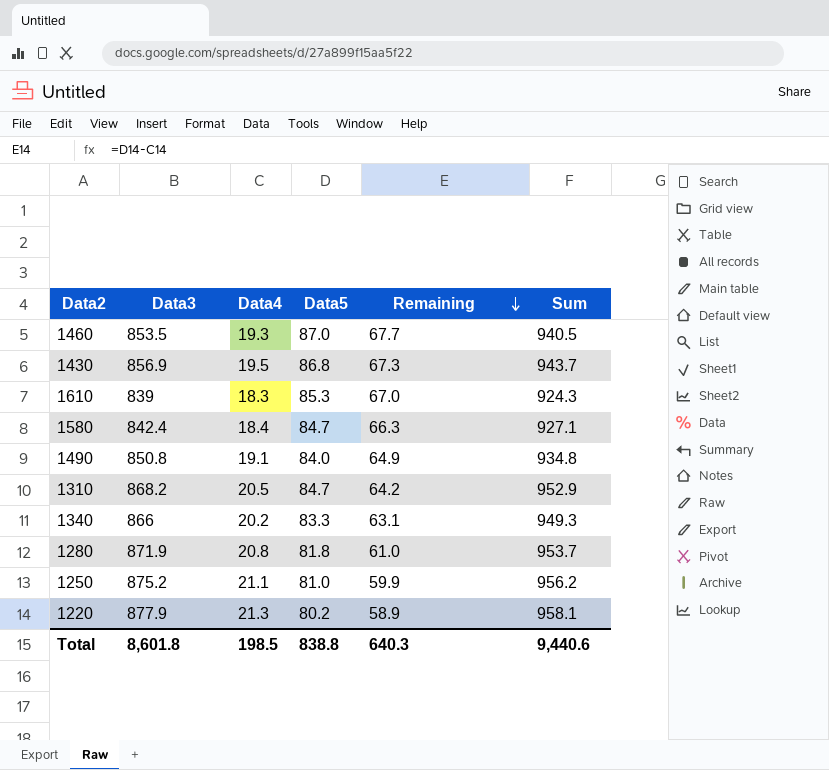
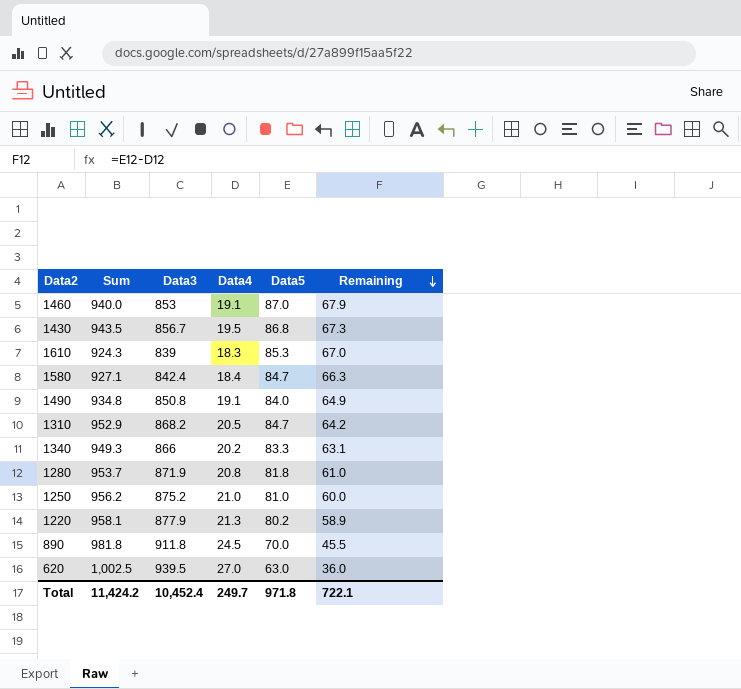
column Sum | position: 6 -> 2
1460 | Sum: 940.5 -> 940.0
1460 | Data3: 853.5 -> 853
1460 | Data4: 19.3 -> 19.1
1460 | Remaining: 67.7 -> 67.9
1430 | Sum: 943.7 -> 943.5
1430 | Data3: 856.9 -> 856.7
1250 | Data4: 21.1 -> 21.0
1250 | Remaining: 59.9 -> 60.0
row 890: none -> 981.8 | 911.8 | 24.5 | 70.0 | 45.5
row 620: none -> 1,002.5 | 939.5 | 27.0 | 63.0 | 36.0
Total | Sum: 9,440.6 -> 11,424.2
Total | Data3: 8,601.8 -> 10,452.4
Total | Data4: 198.5 -> 249.7
Total | Data5: 838.8 -> 971.8
Total | Remaining: 640.3 -> 722.1

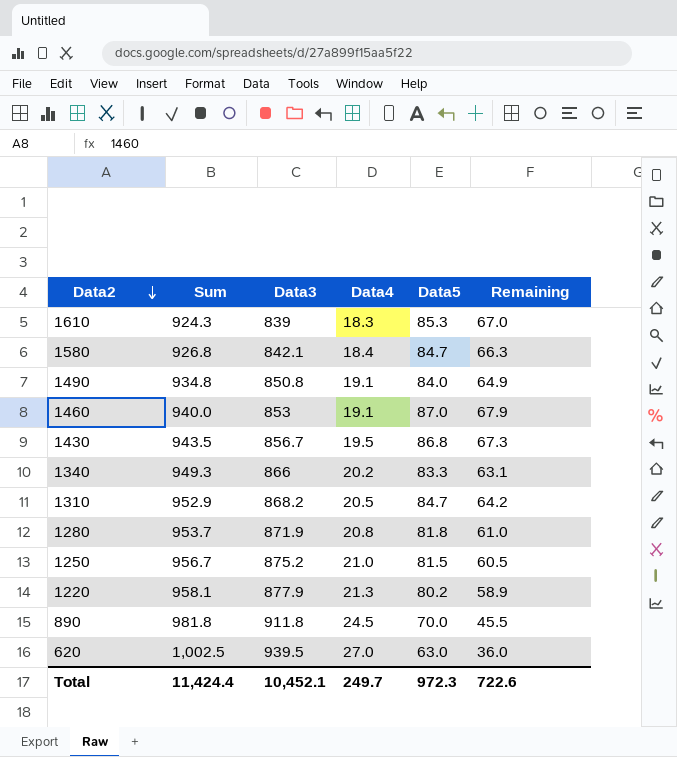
row order: Remaining descending -> Data2 descending
1580 | Sum: 927.1 -> 926.8
1580 | Data3: 842.4 -> 842.1
1250 | Sum: 956.2 -> 956.7
1250 | Data5: 81.0 -> 81.5
1250 | Remaining: 60.0 -> 60.5
Total | Sum: 11,424.2 -> 11,424.4
Total | Data3: 10,452.4 -> 10,452.1
Total | Data5: 971.8 -> 972.3
Total | Remaining: 722.1 -> 722.6

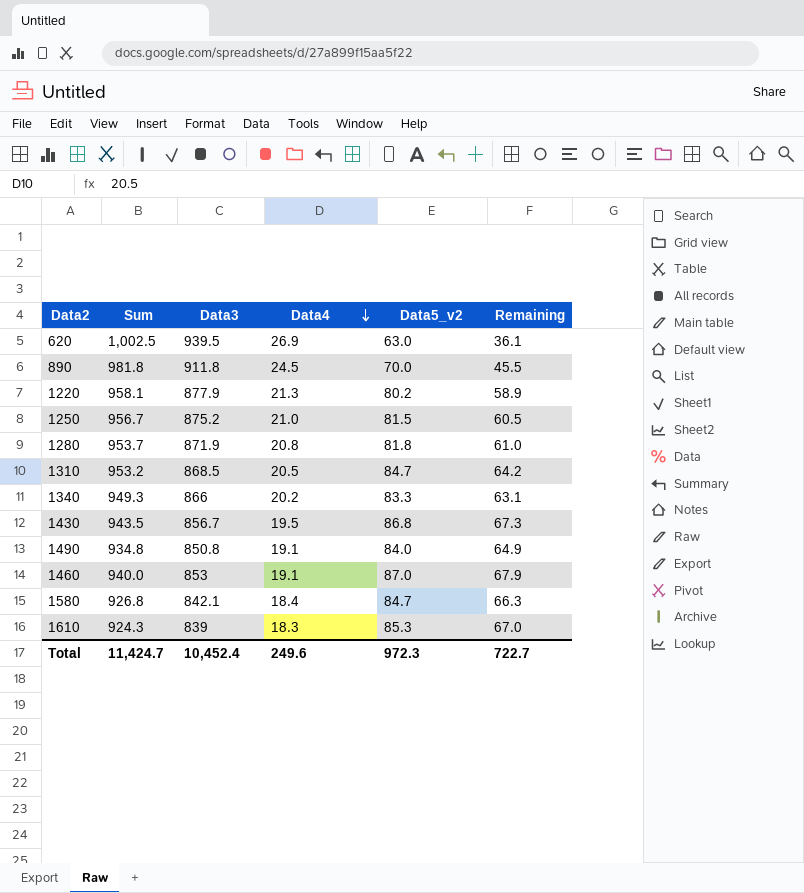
row order: Data2 descending -> Data4 descending
column name: Data5 -> Data5_v2
620 | Data4: 27.0 -> 26.9
620 | Remaining: 36.0 -> 36.1
1310 | Sum: 952.9 -> 953.2
1310 | Data3: 868.2 -> 868.5
Total | Sum: 11,424.4 -> 11,424.7
Total | Data3: 10,452.1 -> 10,452.4
Total | Data4: 249.7 -> 249.6
Total | Remaining: 722.6 -> 722.7

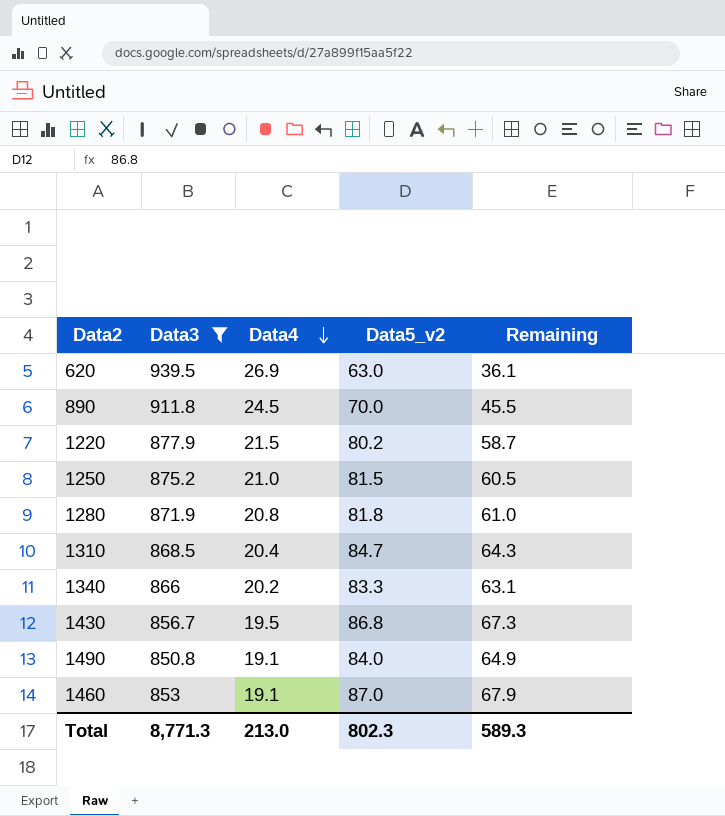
filter: none -> Data3 >= 850.8
column Sum | formula: [Data3] + [Data5_v2] -> none
1220 | Data4: 21.3 -> 21.5
1220 | Remaining: 58.9 -> 58.7
1310 | Data4: 20.5 -> 20.4
1310 | Remaining: 64.2 -> 64.3
Total | Data3: 10,452.4 -> 8,771.3
Total | Data4: 249.6 -> 213.0
Total | Data5_v2: 972.3 -> 802.3
Total | Remaining: 722.7 -> 589.3

